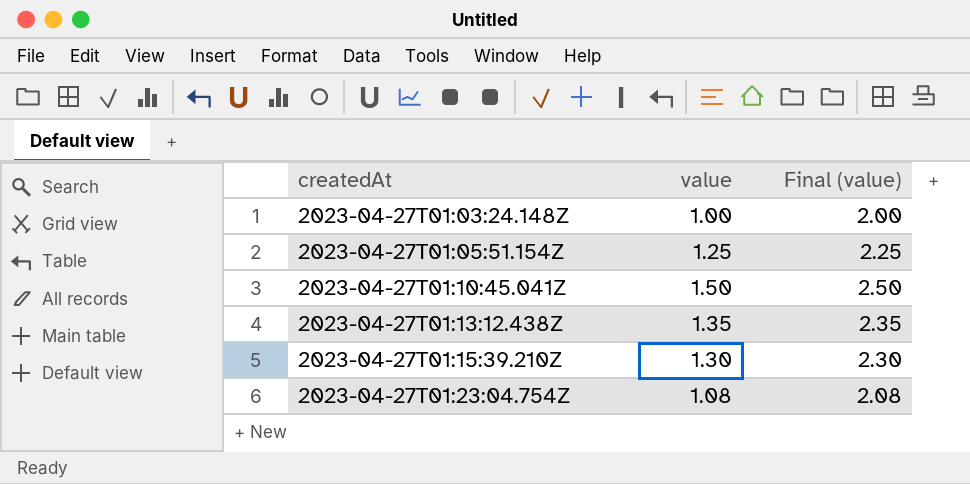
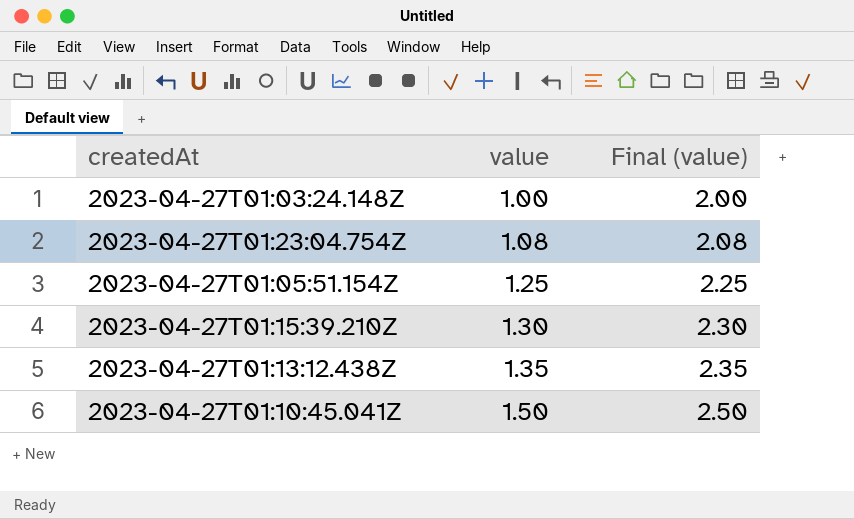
row order: createdAt ascending -> value ascending

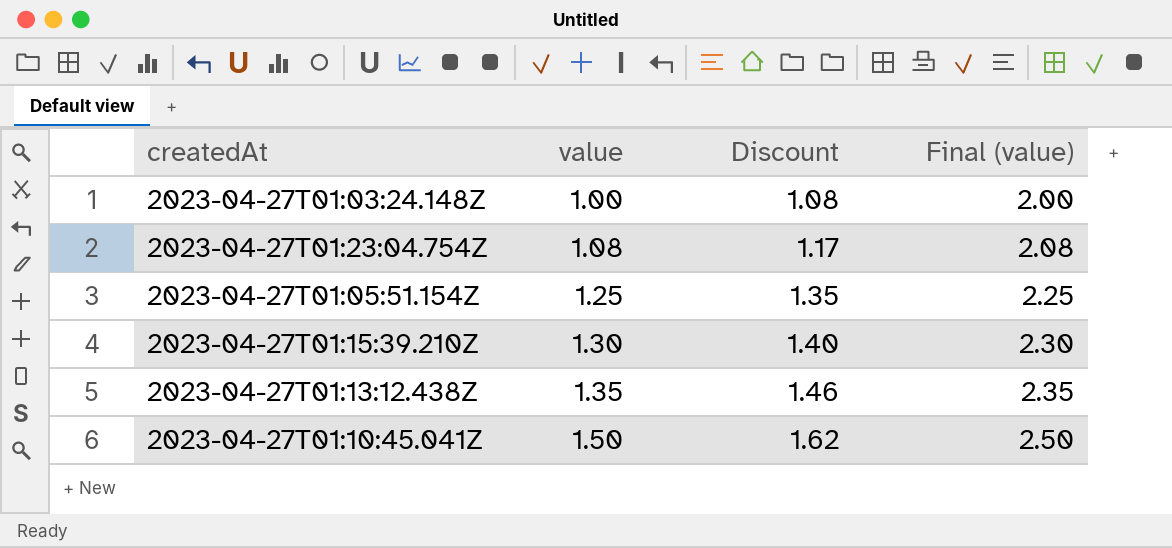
column Discount | formula: none -> [value] * 1.08

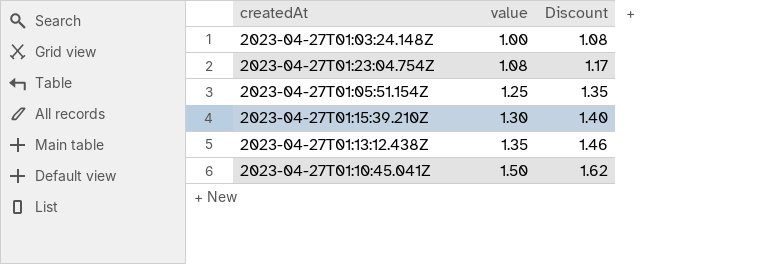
column Final (value) | formula: [value] + 1 -> none

